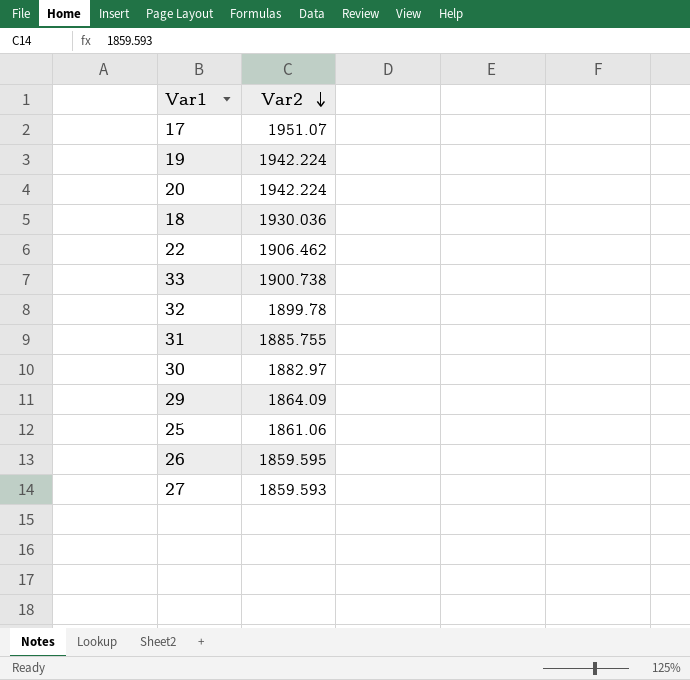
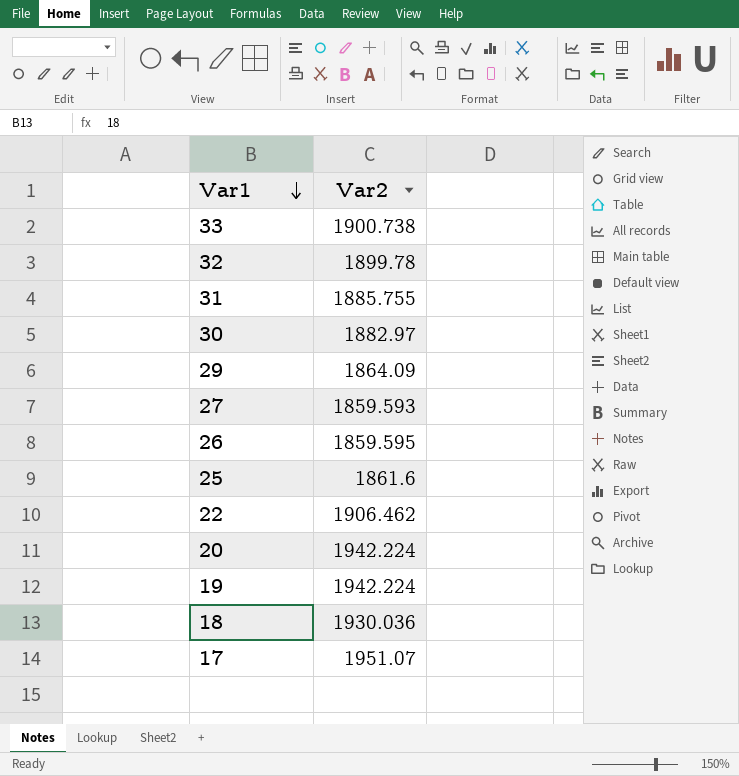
row order: Var2 descending -> Var1 descending
25 | Var2: 1861.06 -> 1861.6

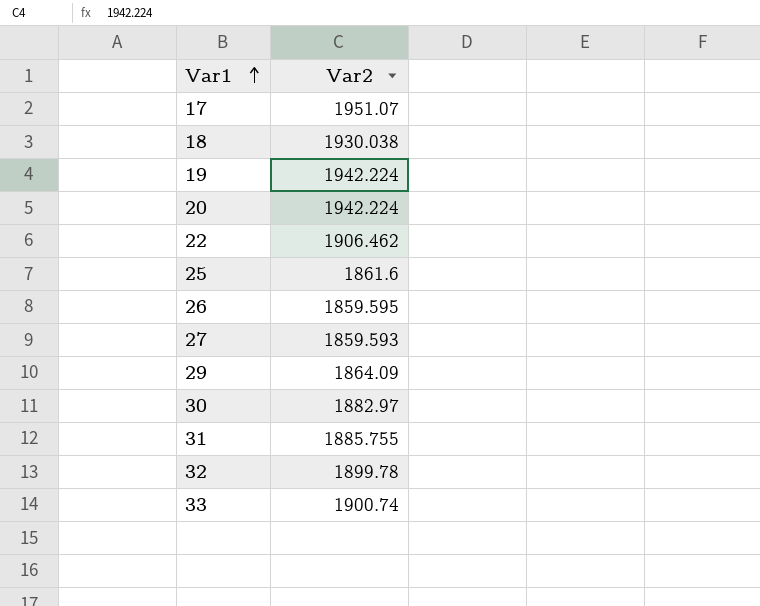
row order: Var1 descending -> Var1 ascending
18 | Var2: 1930.036 -> 1930.038
33 | Var2: 1900.738 -> 1900.74

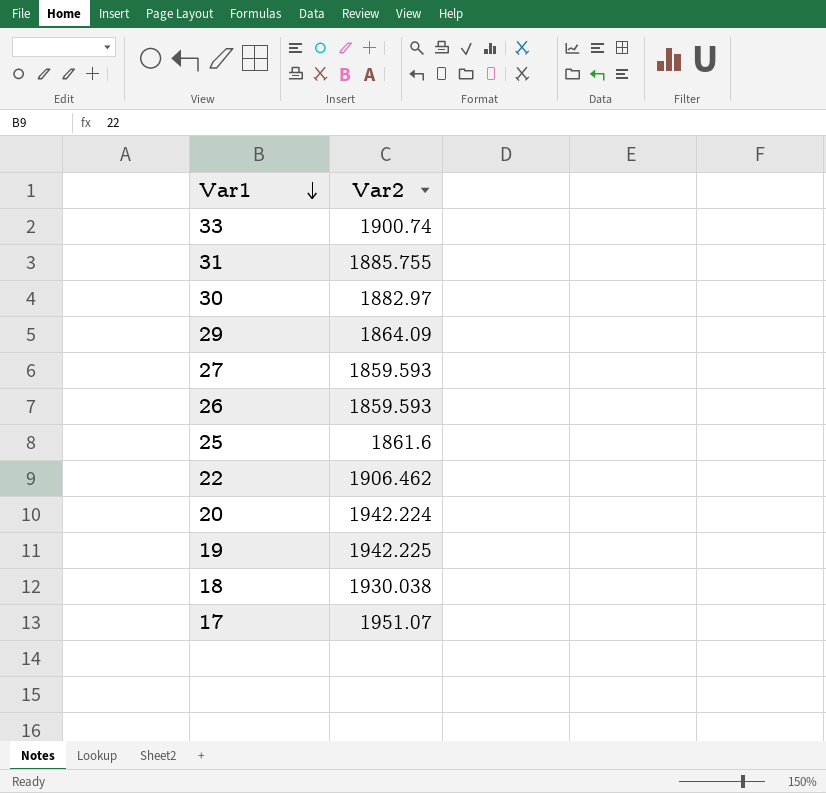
row order: Var1 ascending -> Var1 descending
row 32: 1899.78 -> none
26 | Var2: 1859.595 -> 1859.593
19 | Var2: 1942.224 -> 1942.225

